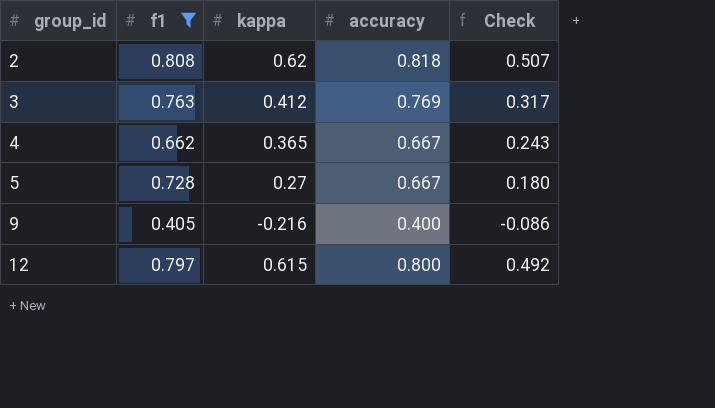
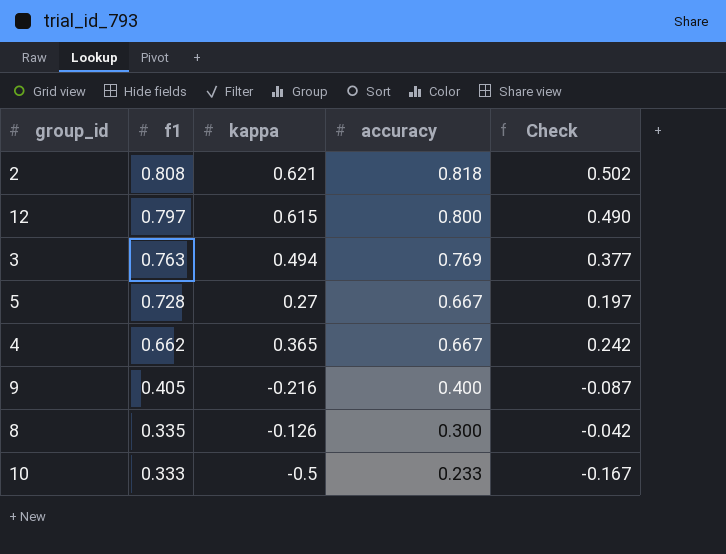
filter: f1 >= 0.405 -> none
row order: group_id ascending -> f1 descending
column Check | formula: [kappa] * [accuracy] -> [f1] * [kappa]
2 | kappa: 0.62 -> 0.621
3 | kappa: 0.412 -> 0.494

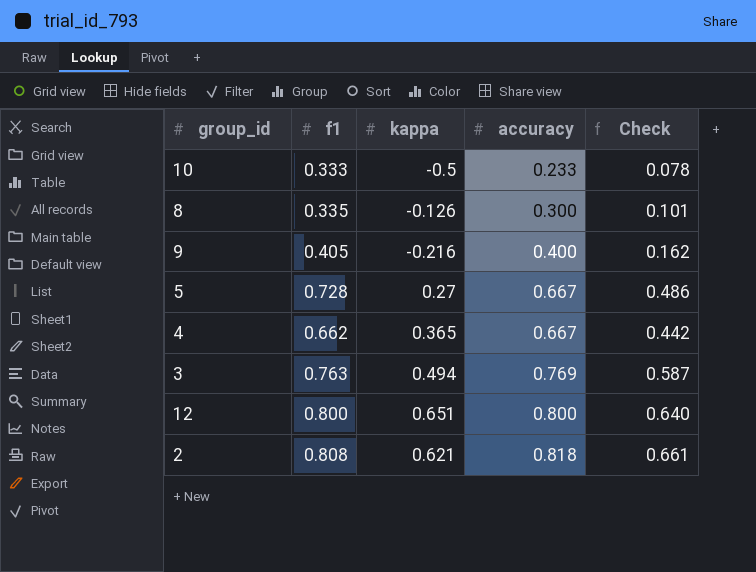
row order: f1 descending -> accuracy ascending
column Check | formula: [f1] * [kappa] -> [f1] * [accuracy]
12 | f1: 0.797 -> 0.800
12 | kappa: 0.615 -> 0.651

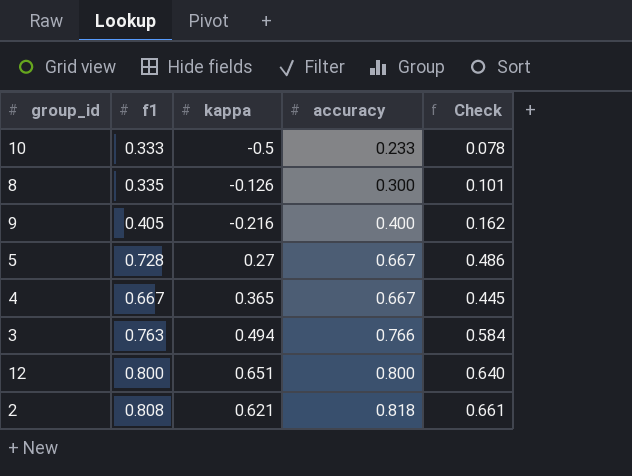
4 | f1: 0.662 -> 0.667
4 | Check: 0.442 -> 0.445
3 | accuracy: 0.769 -> 0.766
3 | Check: 0.587 -> 0.584

